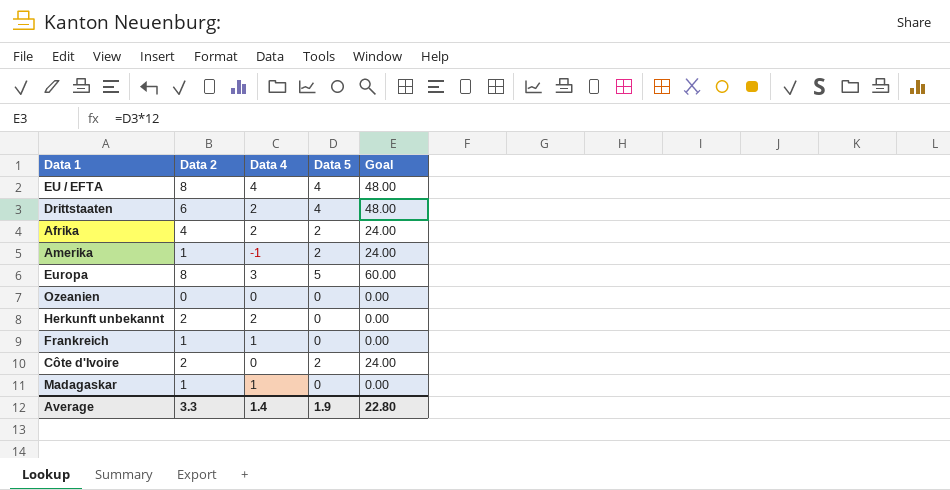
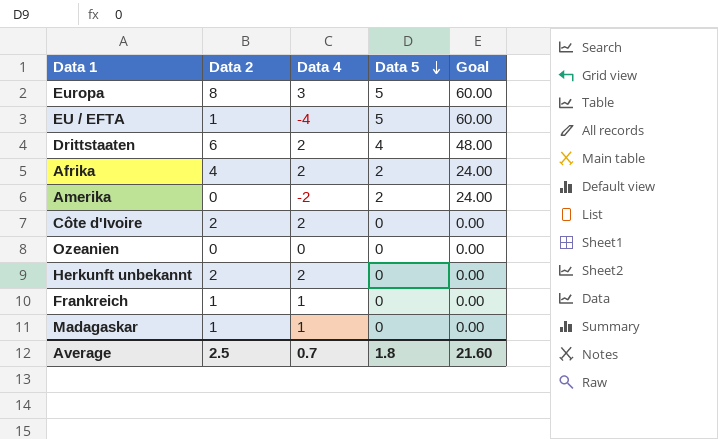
row order: none -> Data 5 descending
EU / EFTA | Data 2: 8 -> 1
EU / EFTA | Data 4: 4 -> -4
EU / EFTA | Data 5: 4 -> 5
EU / EFTA | Goal: 48.00 -> 60.00
Amerika | Data 2: 1 -> 0
Amerika | Data 4: -1 -> -2
Côte d'Ivoire | Data 4: 0 -> 2
Côte d'Ivoire | Data 5: 2 -> 0
Côte d'Ivoire | Goal: 24.00 -> 0.00
Average | Data 2: 3.3 -> 2.5
Average | Data 4: 1.4 -> 0.7
Average | Data 5: 1.9 -> 1.8
Average | Goal: 22.80 -> 21.60

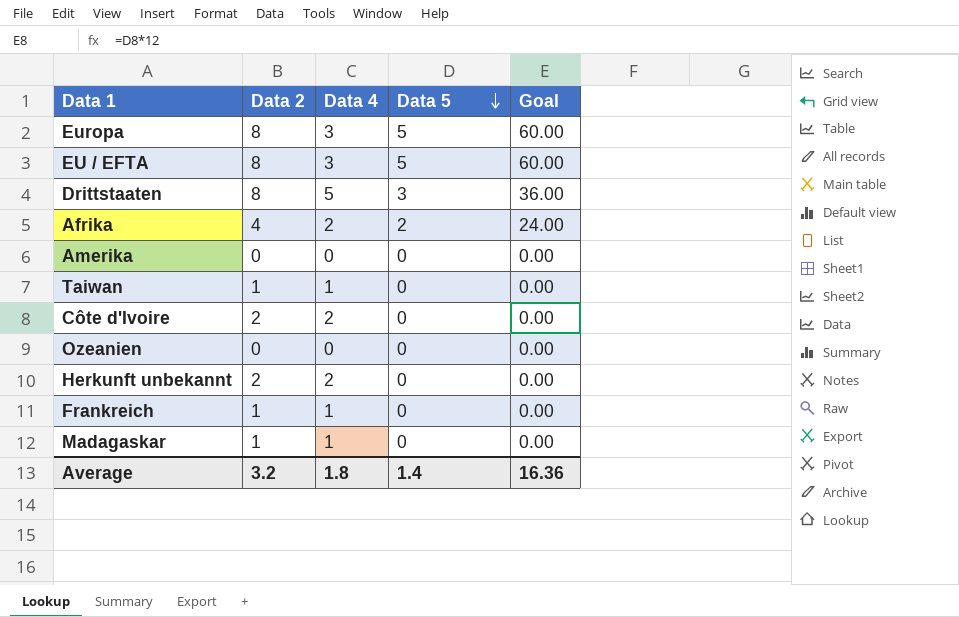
EU / EFTA | Data 2: 1 -> 8
EU / EFTA | Data 4: -4 -> 3
Drittstaaten | Data 2: 6 -> 8
Drittstaaten | Data 4: 2 -> 5
Drittstaaten | Data 5: 4 -> 3
Drittstaaten | Goal: 48.00 -> 36.00
Amerika | Data 4: -2 -> 0
Amerika | Data 5: 2 -> 0
Amerika | Goal: 24.00 -> 0.00
row Taiwan: none -> 1 | 1 | 0 | 0.00
Average | Data 2: 2.5 -> 3.2
Average | Data 4: 0.7 -> 1.8
Average | Data 5: 1.8 -> 1.4
Average | Goal: 21.60 -> 16.36

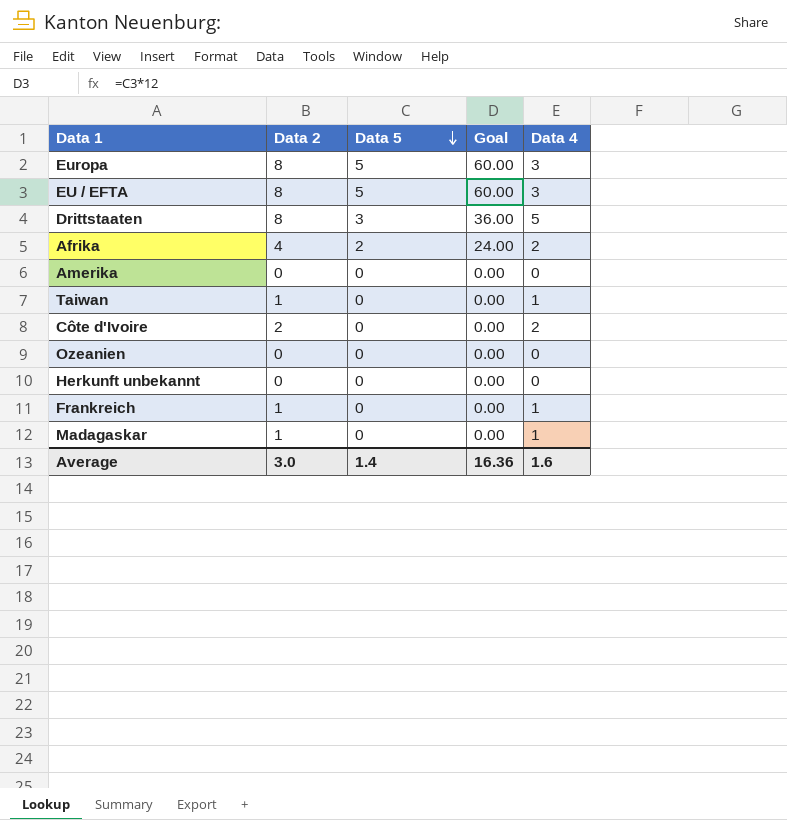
column Data 4 | position: 3 -> 5
Herkunft unbekannt | Data 2: 2 -> 0
Herkunft unbekannt | Data 4: 2 -> 0
Average | Data 2: 3.2 -> 3.0
Average | Data 4: 1.8 -> 1.6

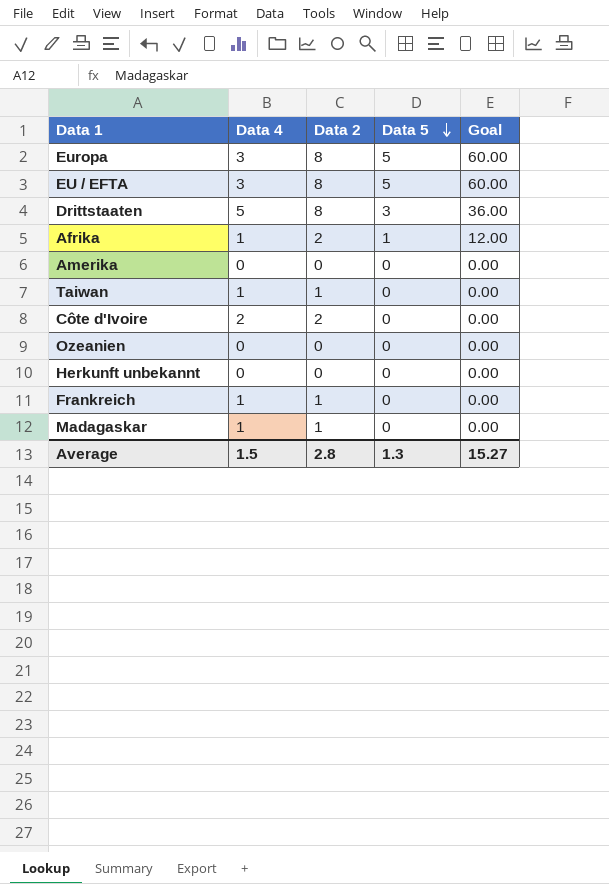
column Data 4 | position: 5 -> 2
Afrika | Data 4: 2 -> 1
Afrika | Data 2: 4 -> 2
Afrika | Data 5: 2 -> 1
Afrika | Goal: 24.00 -> 12.00
Average | Data 4: 1.6 -> 1.5
Average | Data 2: 3.0 -> 2.8
Average | Data 5: 1.4 -> 1.3
Average | Goal: 16.36 -> 15.27

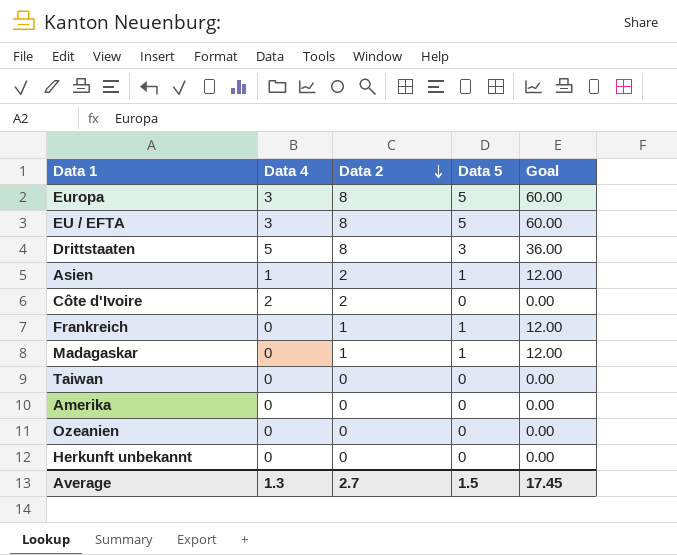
row order: Data 5 descending -> Data 2 descending
row Afrika: 1 | 2 | 1 | 12.00 -> none
row Asien: none -> 1 | 2 | 1 | 12.00
Frankreich | Data 4: 1 -> 0
Frankreich | Data 5: 0 -> 1
Frankreich | Goal: 0.00 -> 12.00
Madagaskar | Data 4: 1 -> 0
Madagaskar | Data 5: 0 -> 1
Madagaskar | Goal: 0.00 -> 12.00
Taiwan | Data 4: 1 -> 0
Taiwan | Data 2: 1 -> 0
Average | Data 4: 1.5 -> 1.3
Average | Data 2: 2.8 -> 2.7
Average | Data 5: 1.3 -> 1.5
Average | Goal: 15.27 -> 17.45

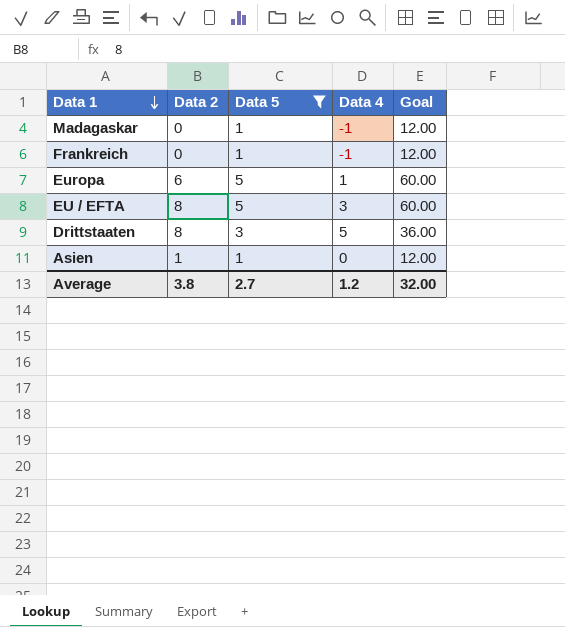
filter: none -> Data 5 != 0
row order: Data 2 descending -> Data 1 descending
column Data 4 | position: 2 -> 4
Madagaskar | Data 2: 1 -> 0
Madagaskar | Data 4: 0 -> -1
Frankreich | Data 2: 1 -> 0
Frankreich | Data 4: 0 -> -1
Europa | Data 2: 8 -> 6
Europa | Data 4: 3 -> 1
Asien | Data 2: 2 -> 1
Asien | Data 4: 1 -> 0
Average | Data 2: 2.7 -> 3.8
Average | Data 5: 1.5 -> 2.7
Average | Data 4: 1.3 -> 1.2
Average | Goal: 17.45 -> 32.00

